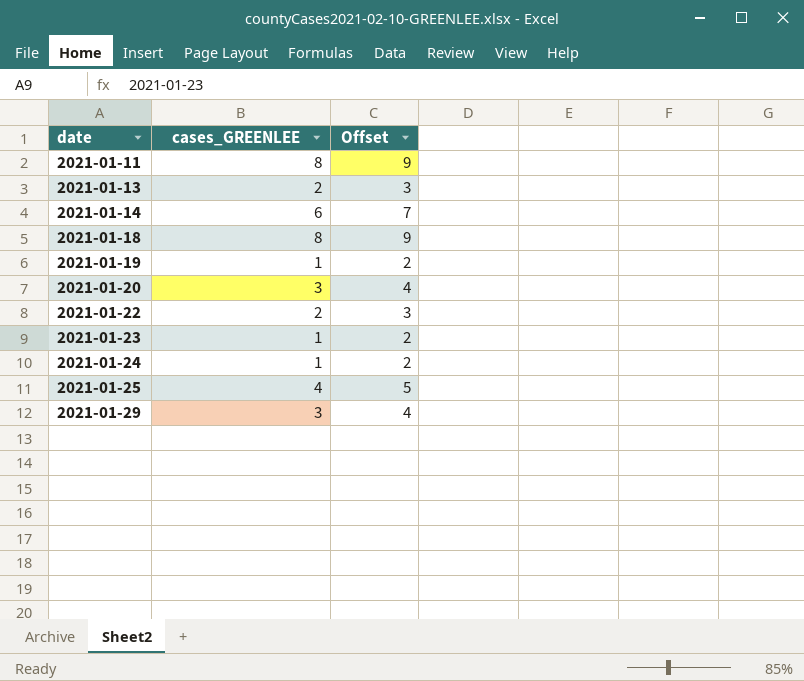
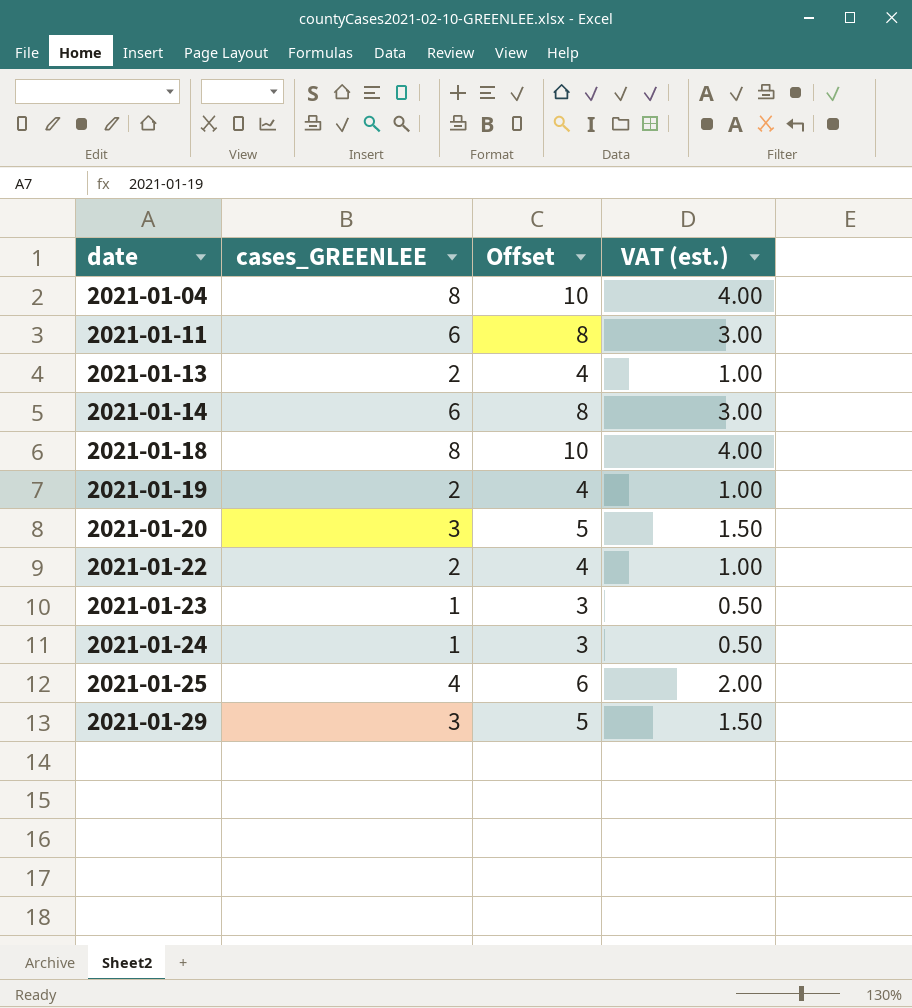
column Offset | formula: [cases_GREENLEE] + 1 -> [cases_GREENLEE] + 2
column VAT (est.) | formula: none -> [cases_GREENLEE] * 0.5
row 2021-01-04: none -> 8 | 10 | 4.00
2021-01-11 | cases_GREENLEE: 8 -> 6
2021-01-19 | cases_GREENLEE: 1 -> 2

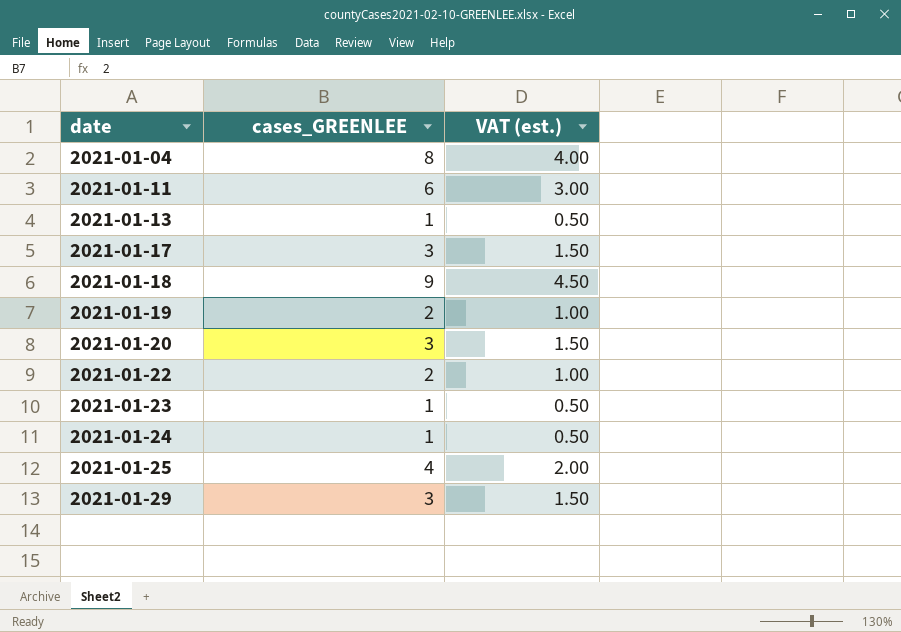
column Offset | formula: [cases_GREENLEE] + 2 -> none
row 2021-01-14: 6 | 8 | 3.00 -> none
2021-01-13 | cases_GREENLEE: 2 -> 1
2021-01-13 | VAT (est.): 1.00 -> 0.50
row 2021-01-17: none -> 3 | 1.50
2021-01-18 | cases_GREENLEE: 8 -> 9
2021-01-18 | VAT (est.): 4.00 -> 4.50

